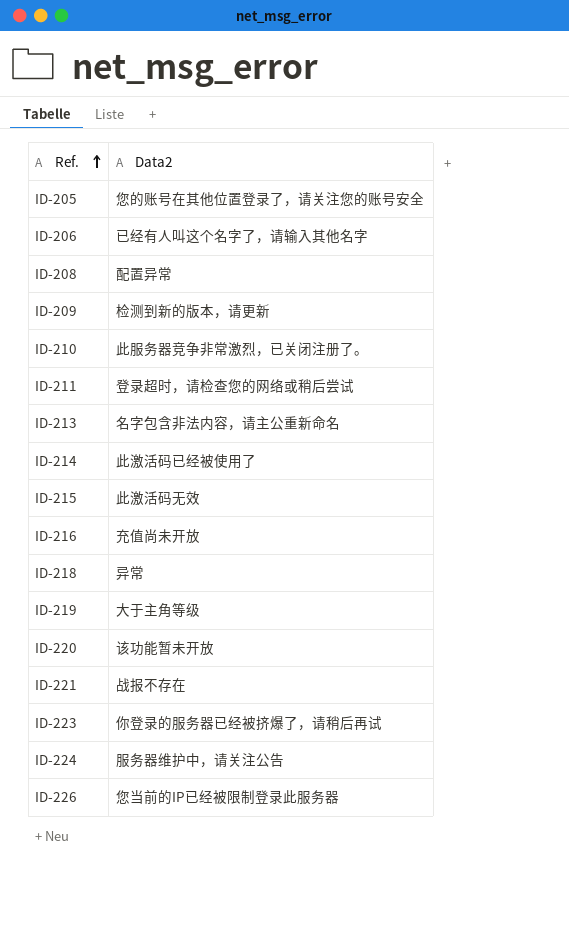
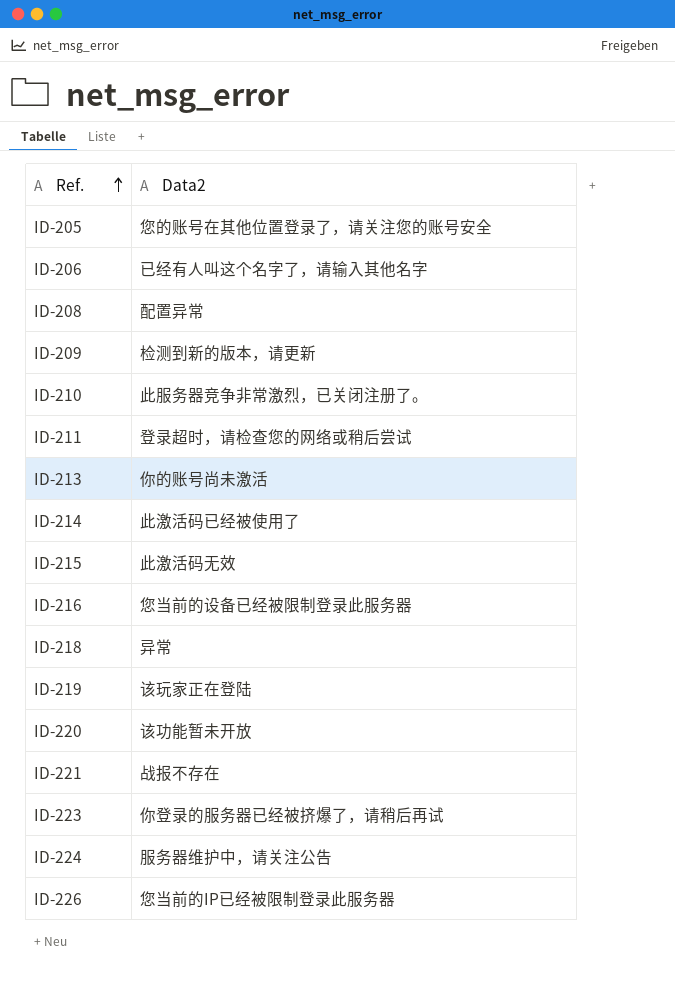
ID-213 | Data2: 名字包含非法内容，请主公重新命名 -> 你的账号尚未激活
ID-216 | Data2: 充值尚未开放 -> 您当前的设备已经被限制登录此服务器
ID-219 | Data2: 大于主角等级 -> 该玩家正在登陆

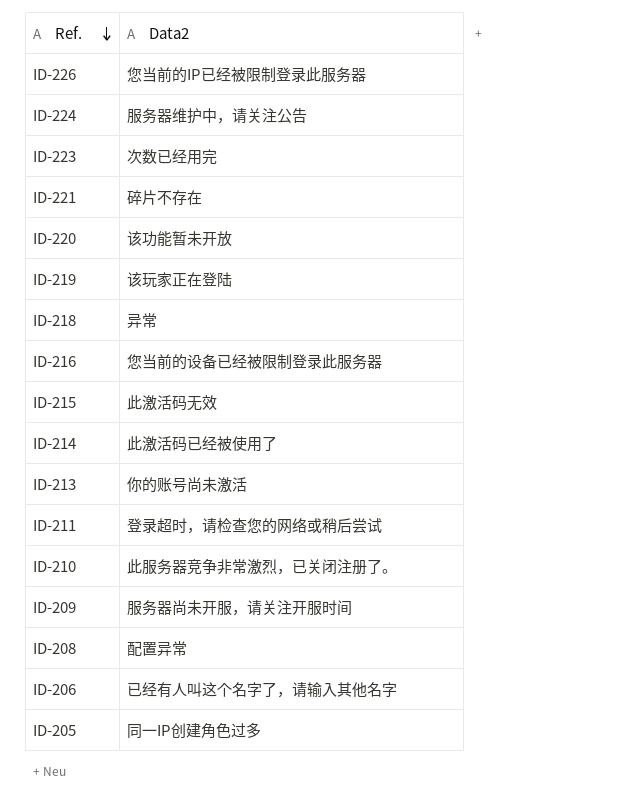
row order: Ref. ascending -> Ref. descending
ID-223 | Data2: 你登录的服务器已经被挤爆了，请稍后再试 -> 次数已经用完
ID-221 | Data2: 战报不存在 -> 碎片不存在
ID-209 | Data2: 检测到新的版本，请更新 -> 服务器尚未开服，请关注开服时间
ID-205 | Data2: 您的账号在其他位置登录了，请关注您的账号安全 -> 同一IP创建角色过多

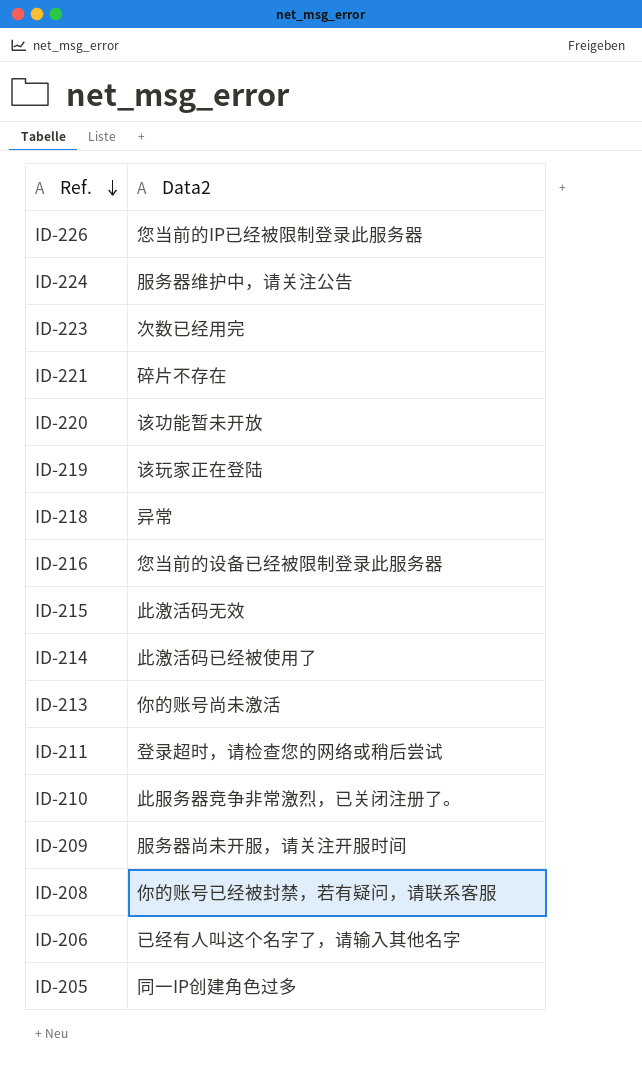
ID-208 | Data2: 配置异常 -> 你的账号已经被封禁，若有疑问，请联系客服

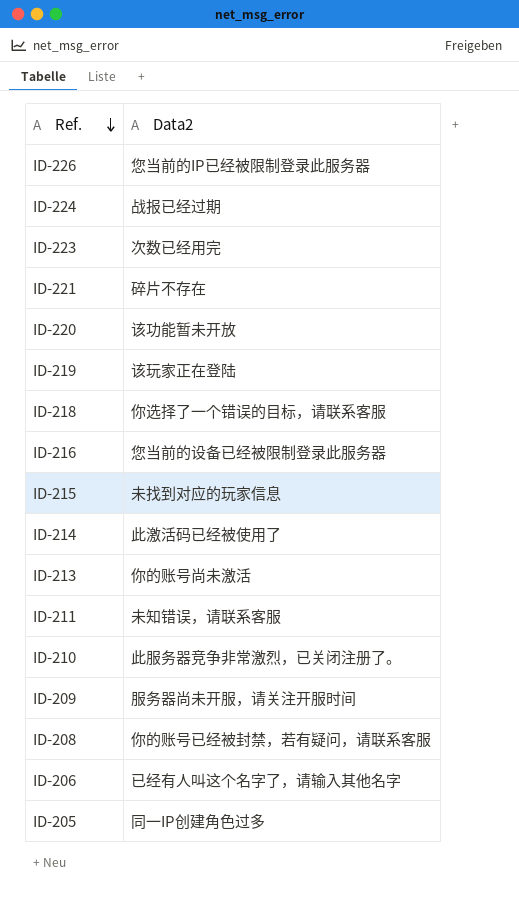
ID-224 | Data2: 服务器维护中，请关注公告 -> 战报已经过期
ID-218 | Data2: 异常 -> 你选择了一个错误的目标，请联系客服
ID-215 | Data2: 此激活码无效 -> 未找到对应的玩家信息
ID-211 | Data2: 登录超时，请检查您的网络或稍后尝试 -> 未知错误，请联系客服

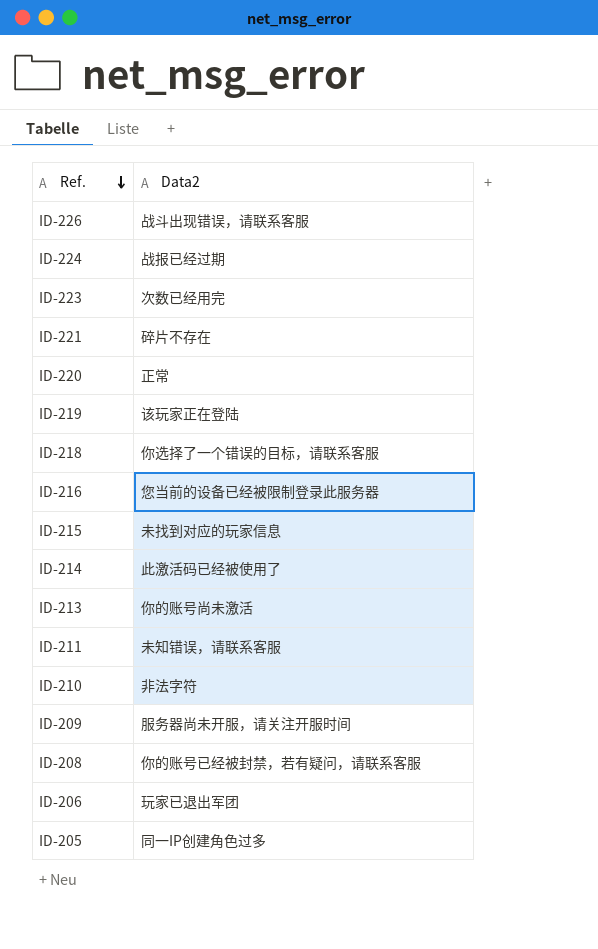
ID-226 | Data2: 您当前的IP已经被限制登录此服务器 -> 战斗出现错误，请联系客服
ID-220 | Data2: 该功能暂未开放 -> 正常
ID-210 | Data2: 此服务器竞争非常激烈，已关闭注册了。 -> 非法字符
ID-206 | Data2: 已经有人叫这个名字了，请输入其他名字 -> 玩家已退出军团

